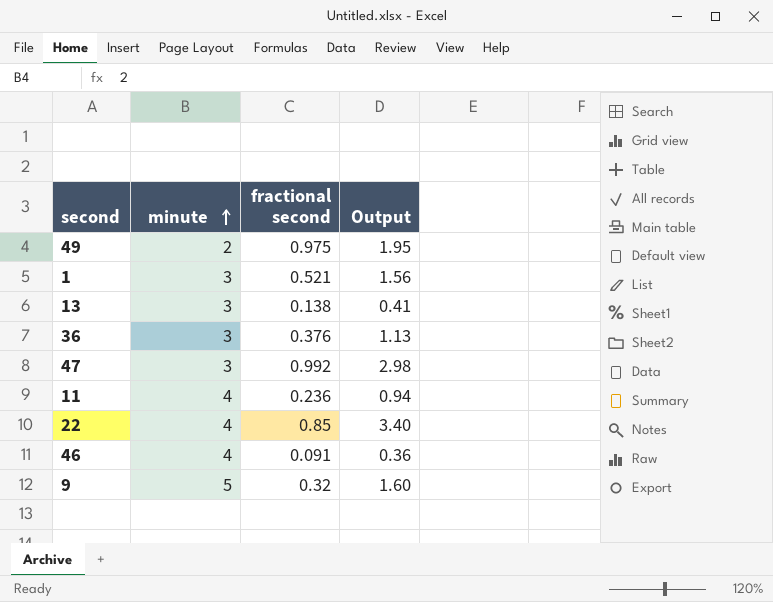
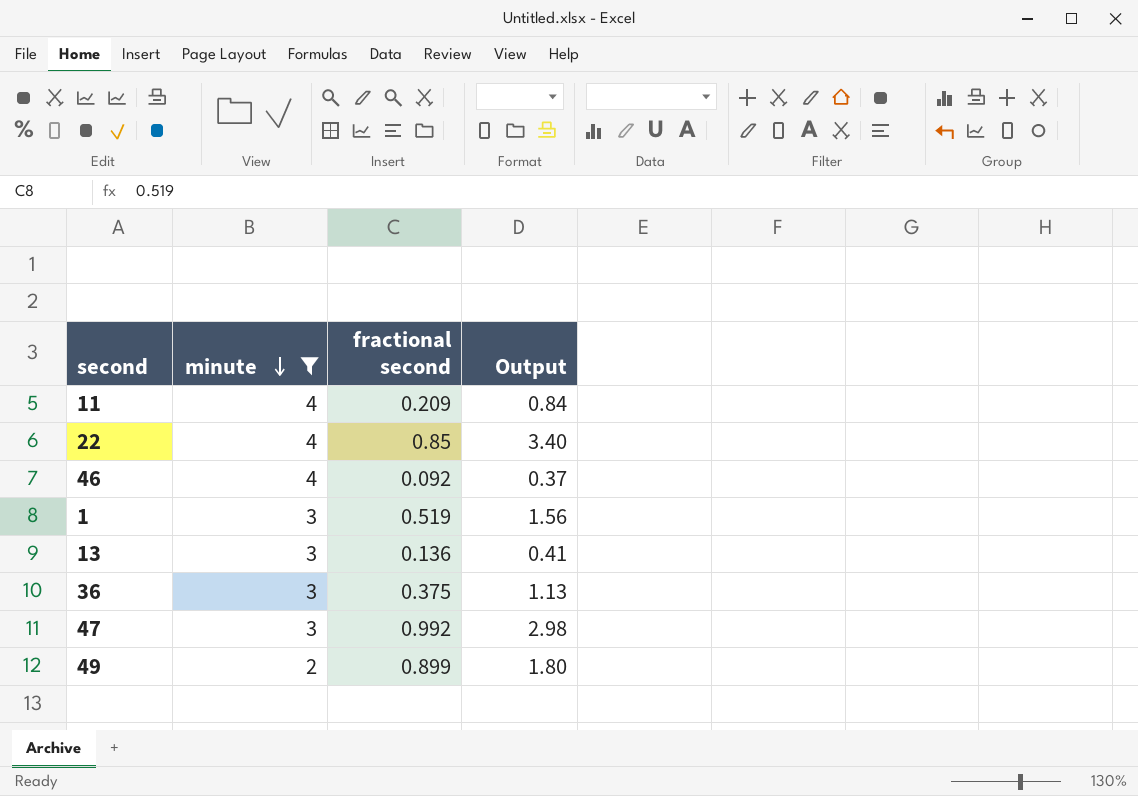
filter: none -> minute != 5
row order: minute ascending -> minute descending
11 | fractional second: 0.236 -> 0.209
11 | Output: 0.94 -> 0.84
46 | fractional second: 0.091 -> 0.092
46 | Output: 0.36 -> 0.37
1 | fractional second: 0.521 -> 0.519
13 | fractional second: 0.138 -> 0.136
36 | fractional second: 0.376 -> 0.375
49 | fractional second: 0.975 -> 0.899
49 | Output: 1.95 -> 1.80

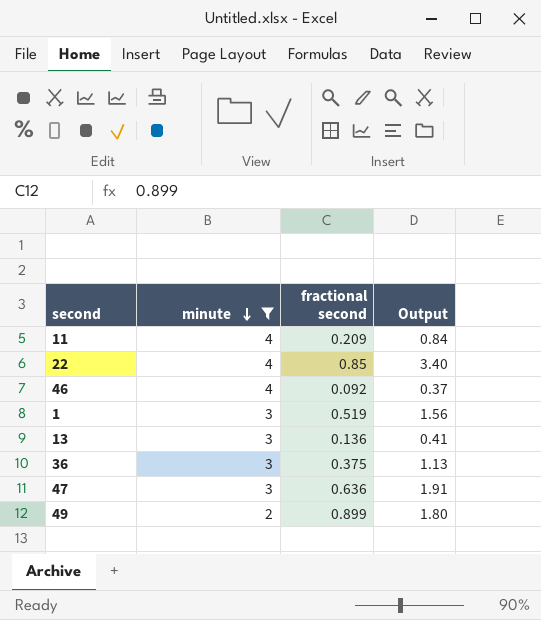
47 | fractional second: 0.992 -> 0.636
47 | Output: 2.98 -> 1.91

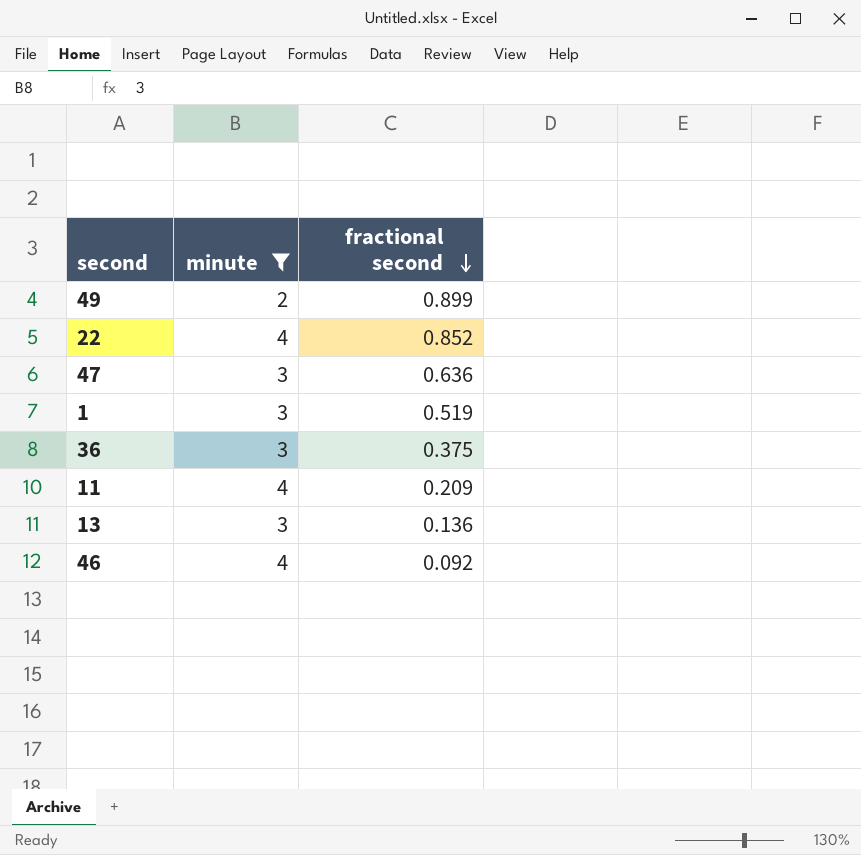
row order: minute descending -> fractional second descending
column Output | formula: [minute] * [fractional second] -> none
22 | fractional second: 0.85 -> 0.852

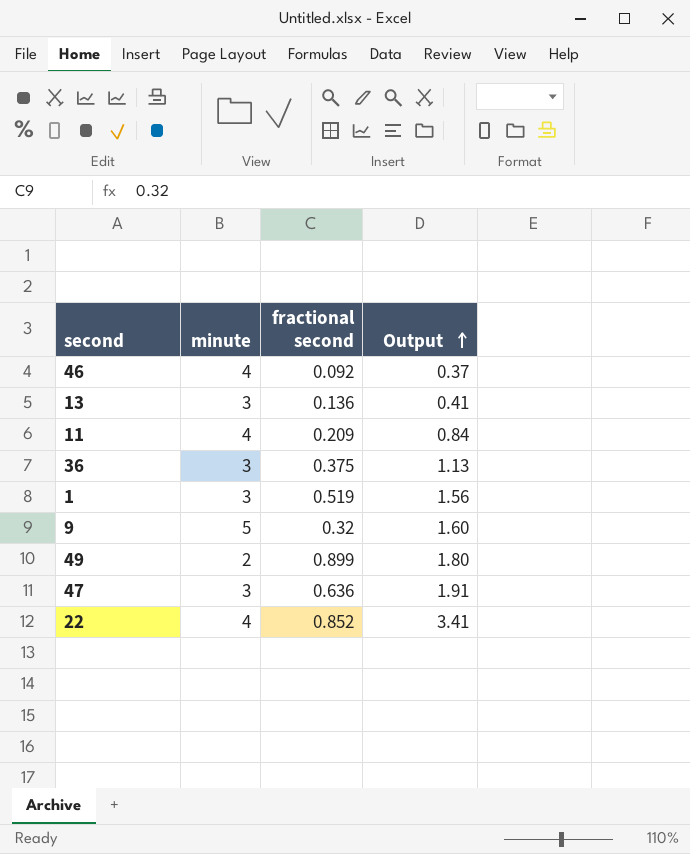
filter: minute != 5 -> none
row order: fractional second descending -> Output ascending
column Output | formula: none -> [minute] * [fractional second]

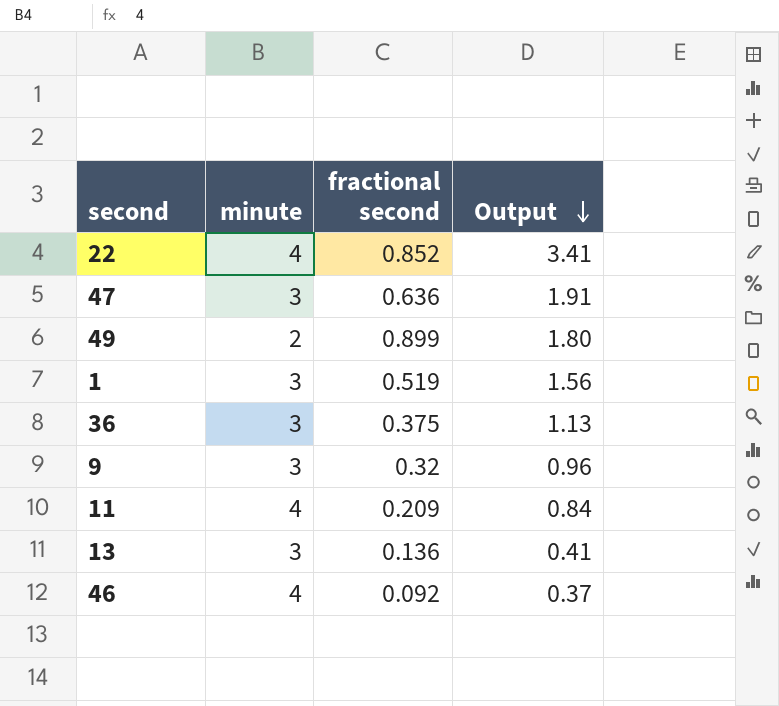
row order: Output ascending -> Output descending
9 | minute: 5 -> 3
9 | Output: 1.60 -> 0.96

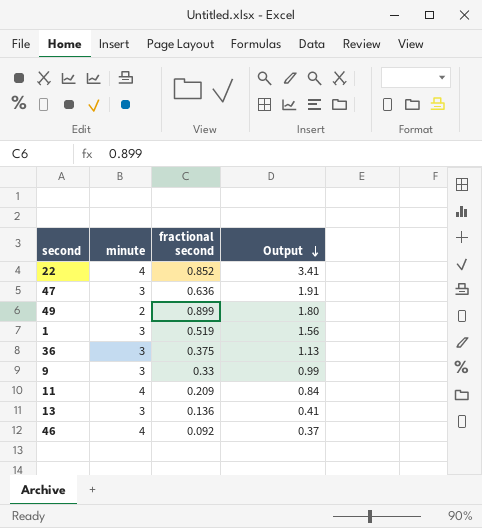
9 | fractional second: 0.32 -> 0.33
9 | Output: 0.96 -> 0.99

